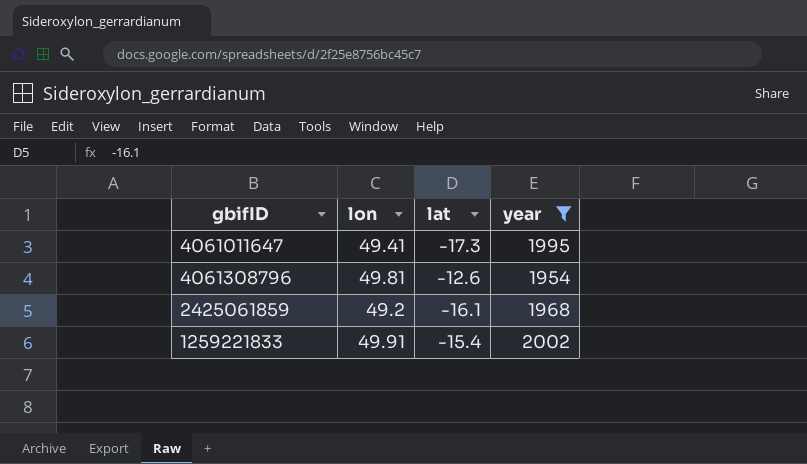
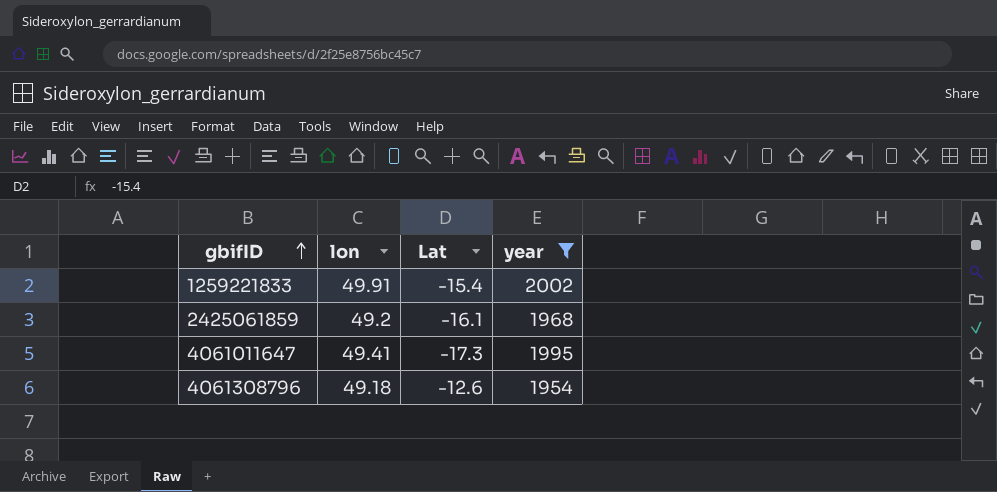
row order: none -> gbifID ascending
column name: lat -> Lat
4061308796 | lon: 49.81 -> 49.18

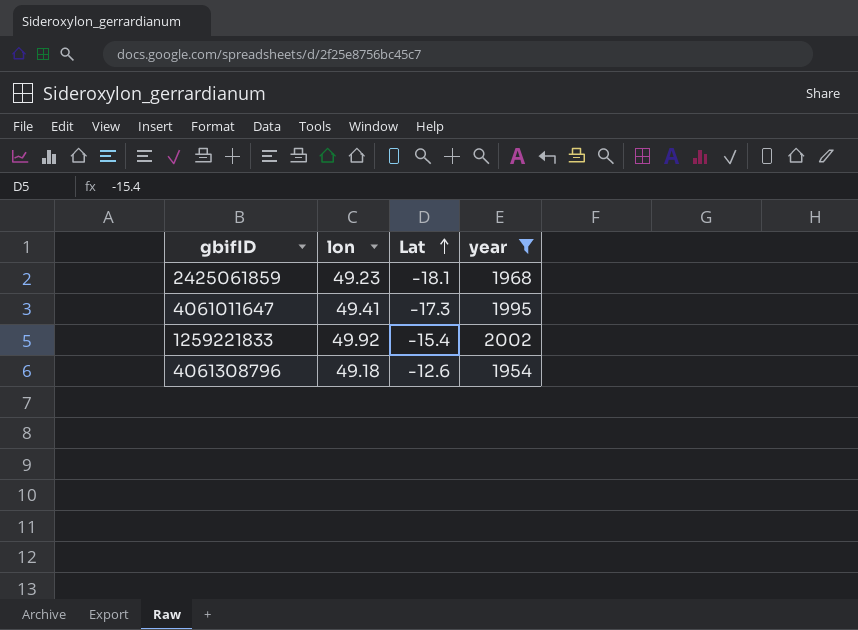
row order: gbifID ascending -> Lat ascending
2425061859 | lon: 49.2 -> 49.23
2425061859 | Lat: -16.1 -> -18.1
1259221833 | lon: 49.91 -> 49.92

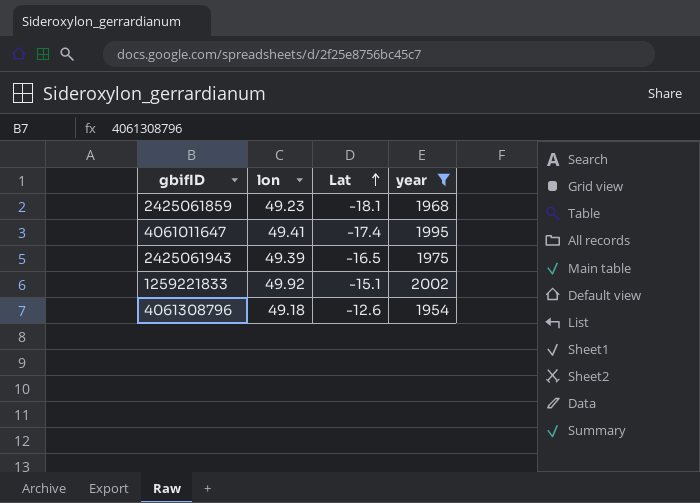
4061011647 | Lat: -17.3 -> -17.4
row 2425061943: none -> 49.39 | -16.5 | 1975
1259221833 | Lat: -15.4 -> -15.1

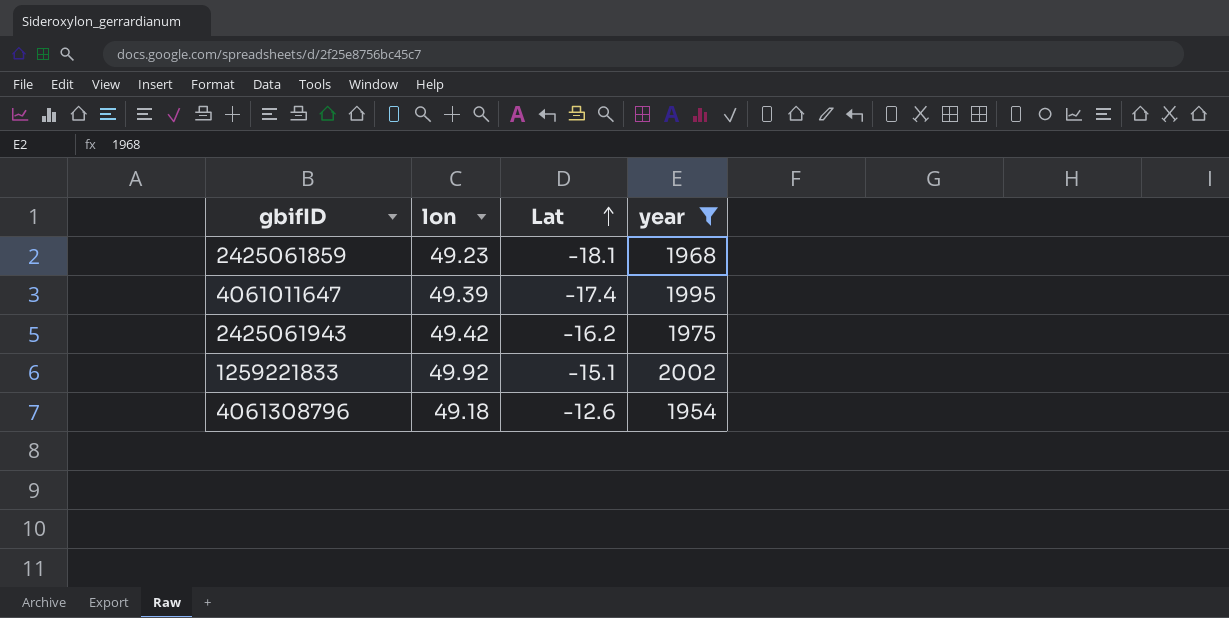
4061011647 | lon: 49.41 -> 49.39
2425061943 | lon: 49.39 -> 49.42
2425061943 | Lat: -16.5 -> -16.2

